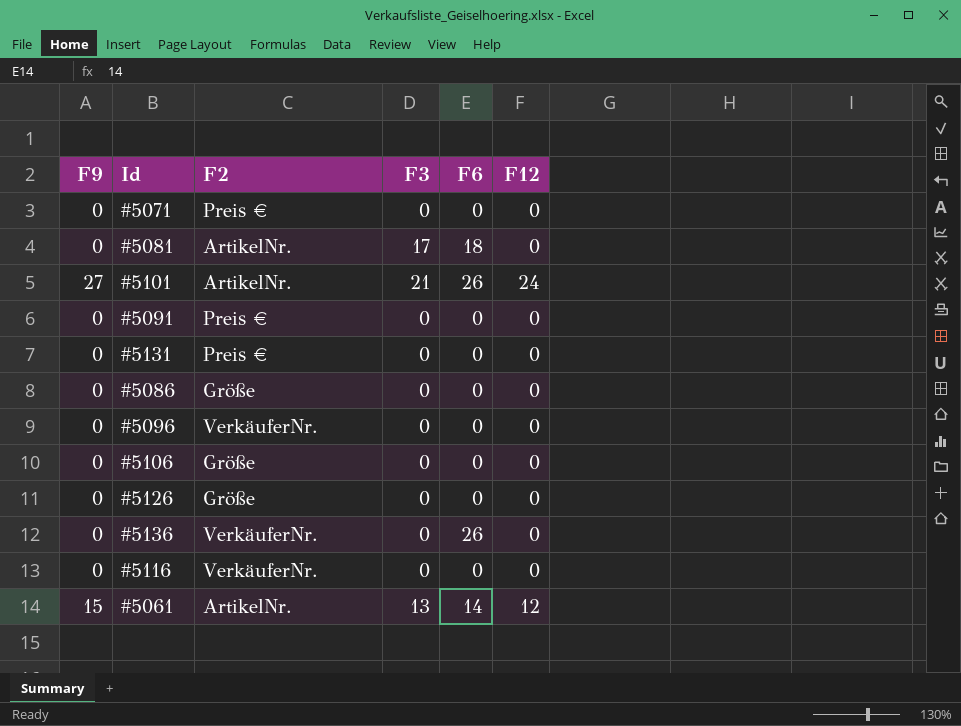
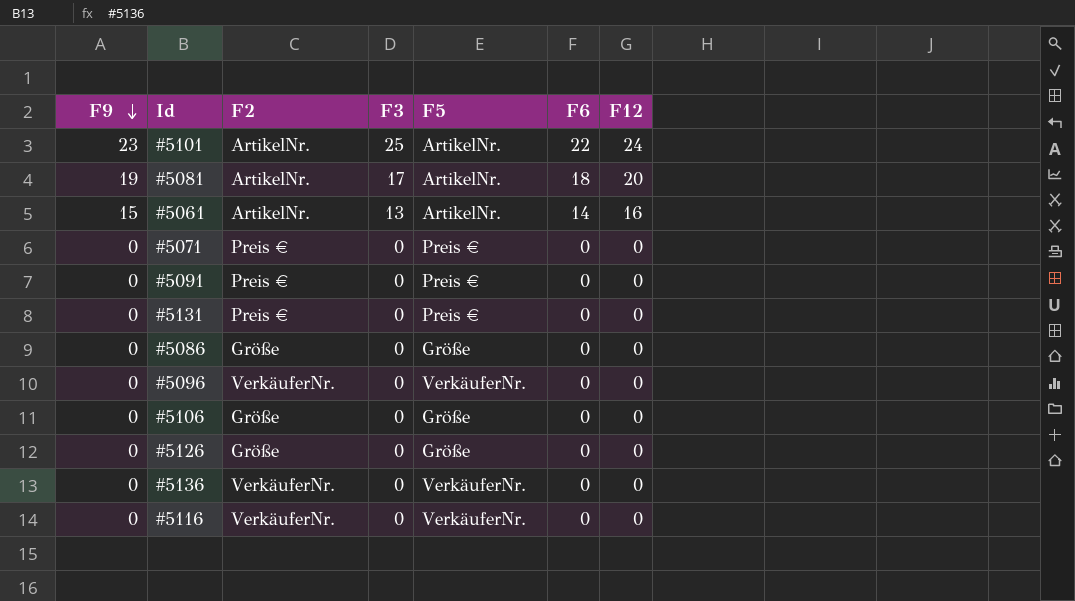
row order: none -> F9 descending
column F5 | position: none -> 5
#5101 | F9: 27 -> 23
#5101 | F3: 21 -> 25
#5101 | F6: 26 -> 22
#5081 | F9: 0 -> 19
#5081 | F12: 0 -> 20
#5061 | F12: 12 -> 16
#5136 | F6: 26 -> 0

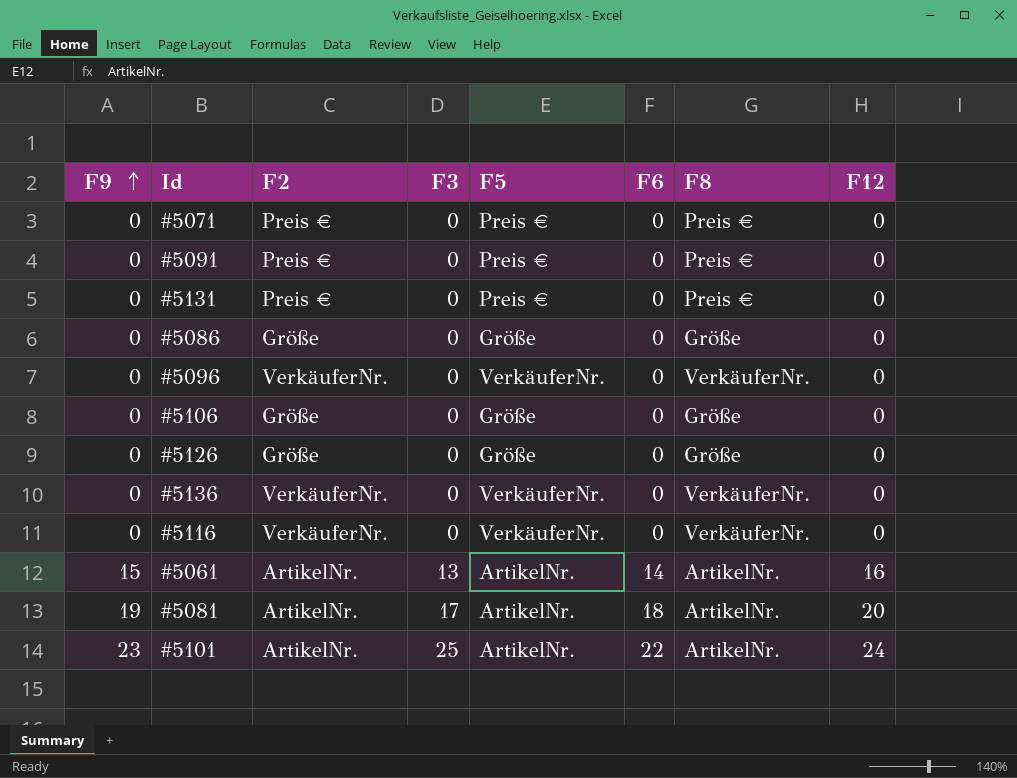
row order: F9 descending -> F9 ascending
column F8 | position: none -> 7

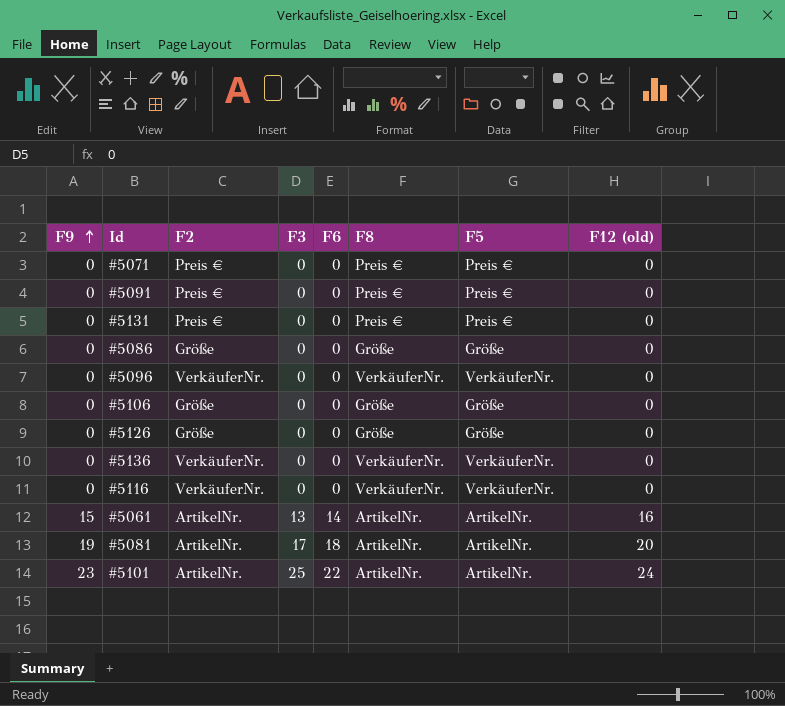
column F5 | position: 5 -> 7
column name: F12 -> F12 (old)

